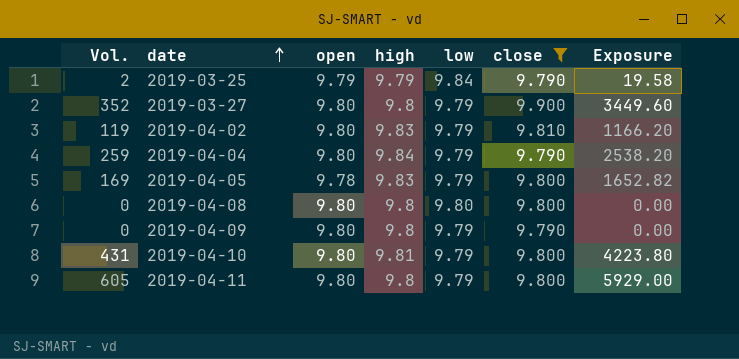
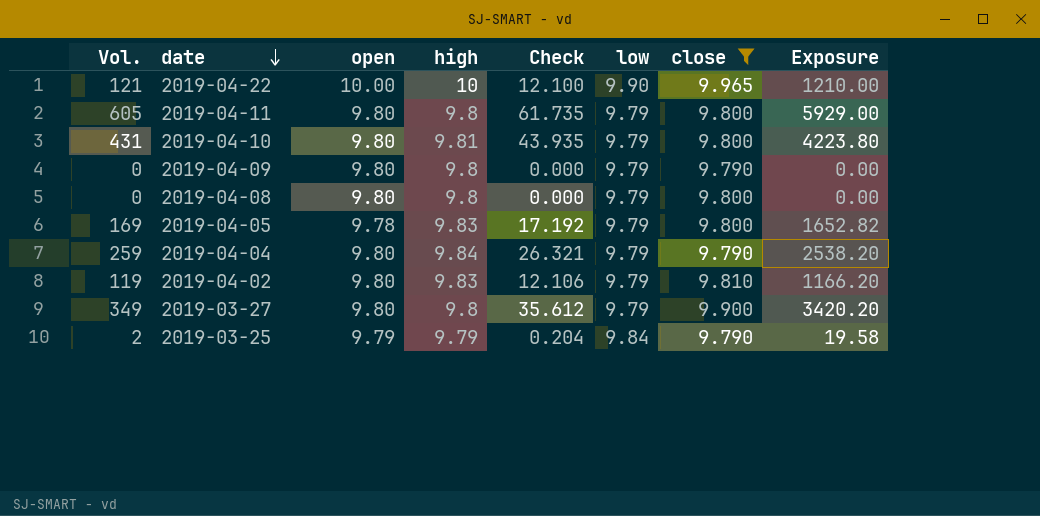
row order: date ascending -> date descending
column Check | formula: none -> [Vol.] / [high]
row 2019-04-22: none -> 121 | 10.00 | 10 | 12.100 | 9.90 | 9.965 | 1210.00
2019-04-08 | low: 9.80 -> 9.79
2019-03-27 | Vol.: 352 -> 349
2019-03-27 | Exposure: 3449.60 -> 3420.20

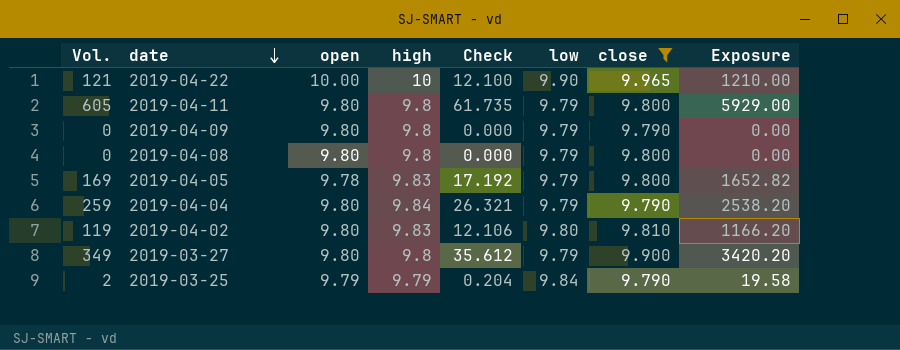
row 2019-04-10: 431 | 9.80 | 9.81 | 43.935 | 9.79 | 9.800 | 4223.80 -> none
2019-04-02 | low: 9.79 -> 9.80

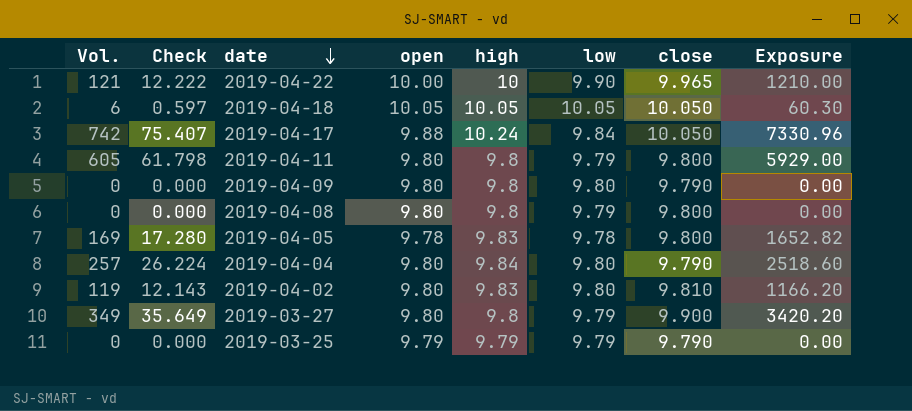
filter: close != 10.050 -> none
column Check | formula: [Vol.] / [high] -> [Vol.] / [low]
column Check | position: 5 -> 2
2019-04-09 | low: 9.79 -> 9.80
2019-04-05 | low: 9.79 -> 9.78
2019-04-04 | Vol.: 259 -> 257
2019-04-04 | low: 9.79 -> 9.80
2019-04-04 | Exposure: 2538.20 -> 2518.60
2019-03-25 | Vol.: 2 -> 0
2019-03-25 | low: 9.84 -> 9.79
2019-03-25 | Exposure: 19.58 -> 0.00

